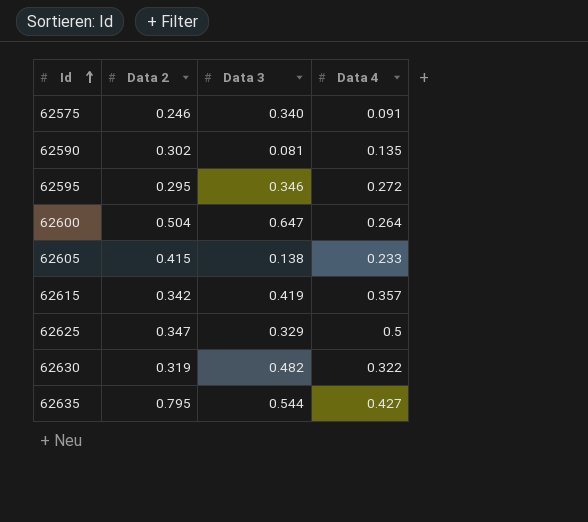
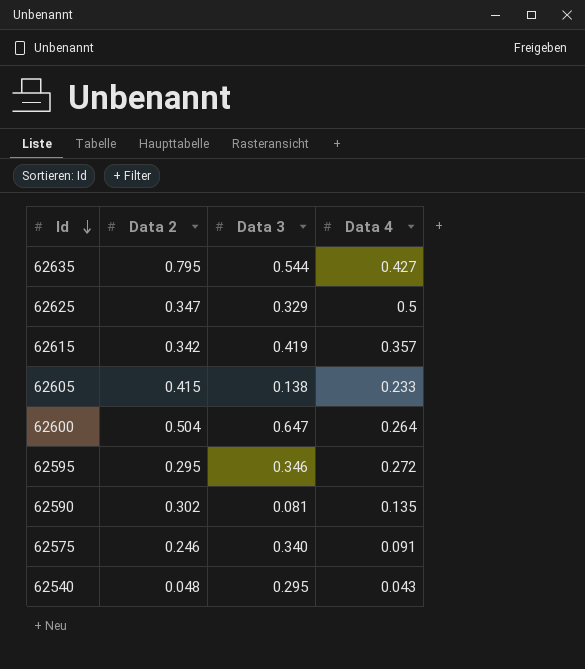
row order: Id ascending -> Id descending
row 62630: 0.319 | 0.482 | 0.322 -> none
row 62540: none -> 0.048 | 0.295 | 0.043

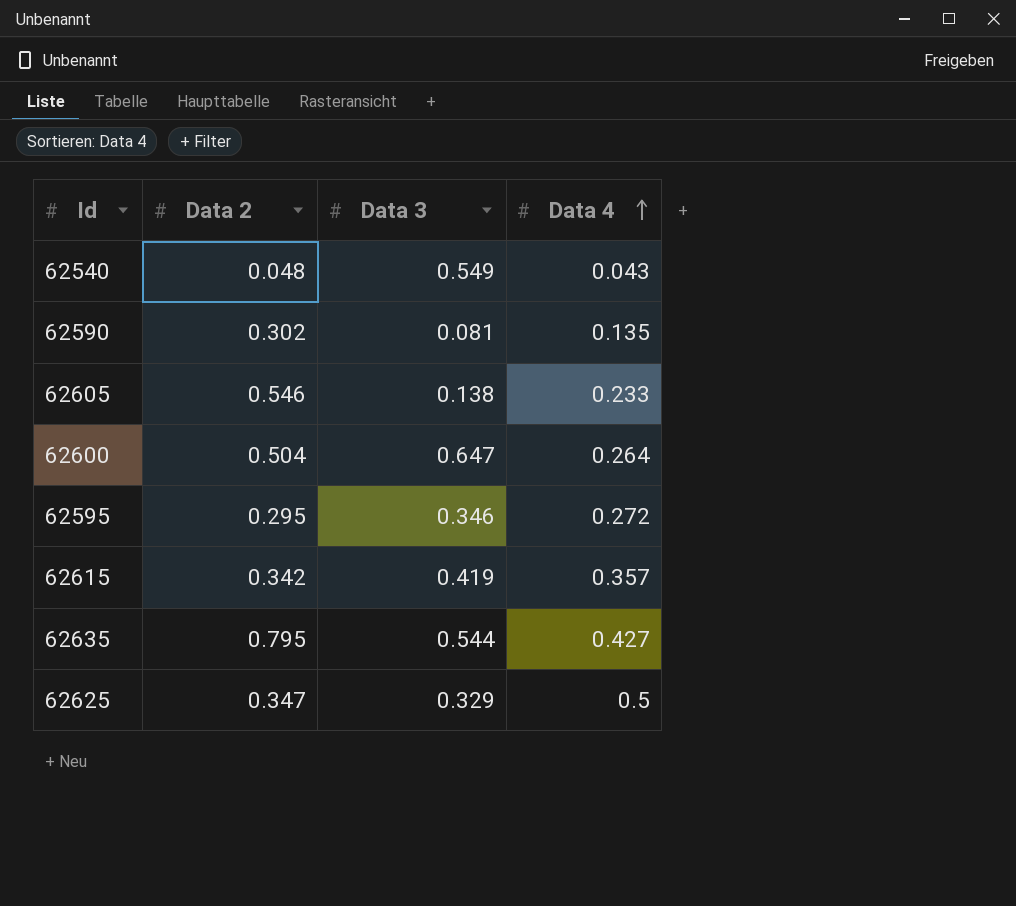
row order: Id descending -> Data 4 ascending
row 62575: 0.246 | 0.340 | 0.091 -> none
62540 | Data 3: 0.295 -> 0.549
62605 | Data 2: 0.415 -> 0.546

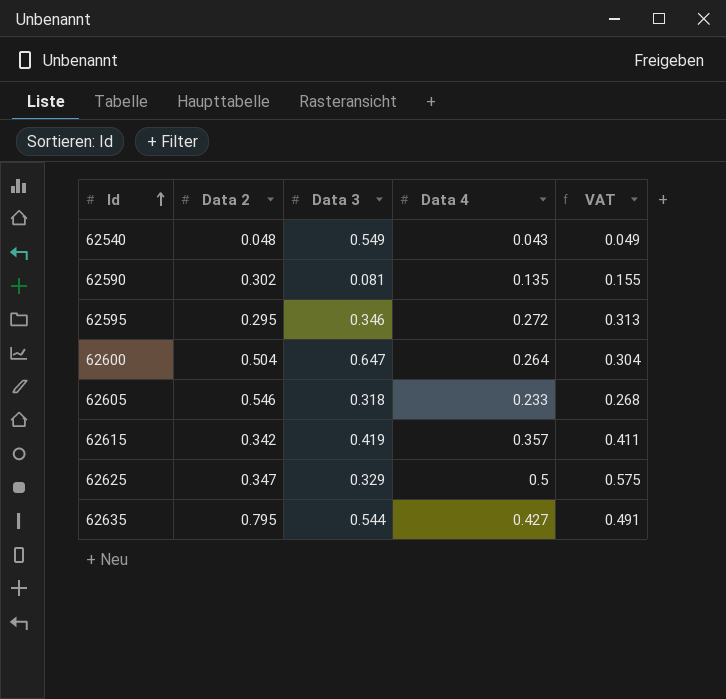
row order: Data 4 ascending -> Id ascending
column VAT | formula: none -> [Data 4] * 1.15
62605 | Data 3: 0.138 -> 0.318

